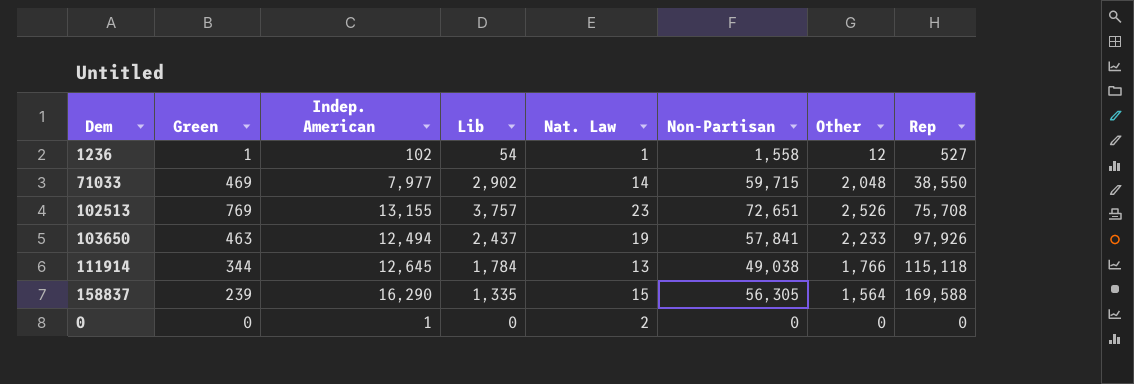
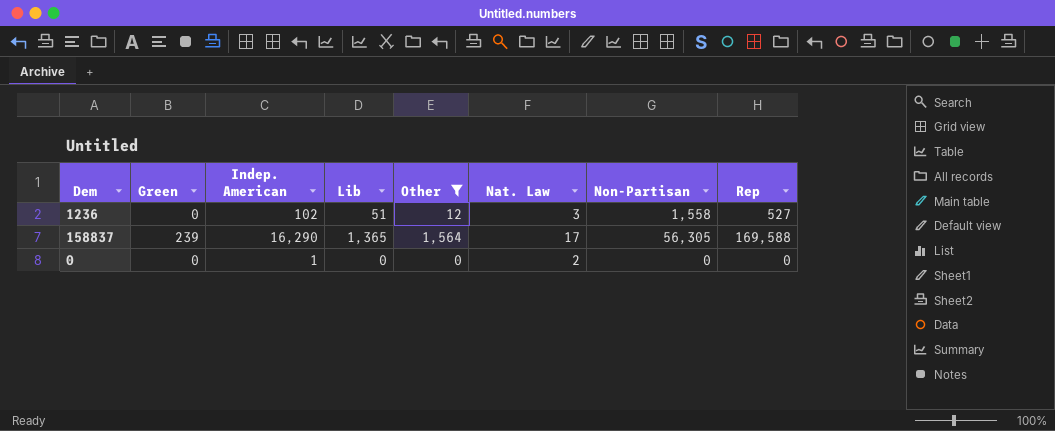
filter: none -> Other <= 1,564
column Other | position: 7 -> 5
1236 | Green: 1 -> 0
1236 | Lib: 54 -> 51
1236 | Nat. Law: 1 -> 3
158837 | Lib: 1,335 -> 1,365
158837 | Nat. Law: 15 -> 17

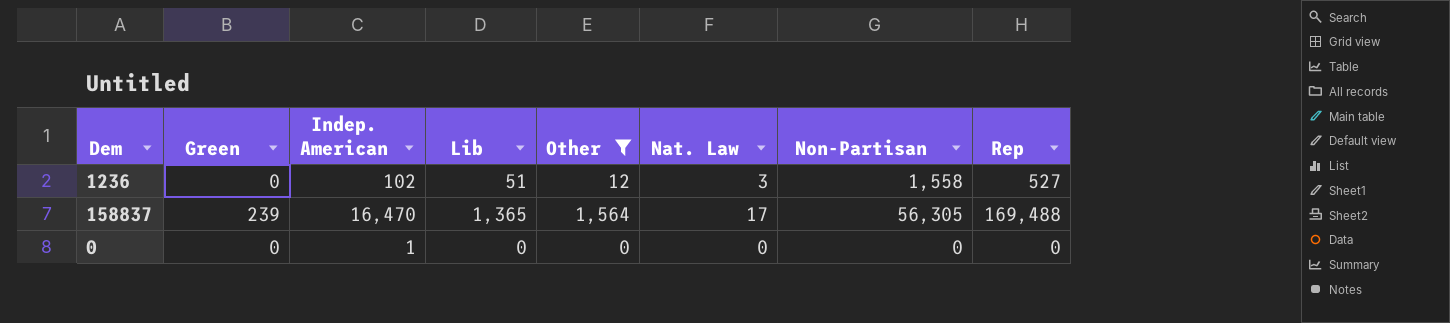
158837 | Indep. American: 16,290 -> 16,470
158837 | Rep: 169,588 -> 169,488
0 | Nat. Law: 2 -> 0

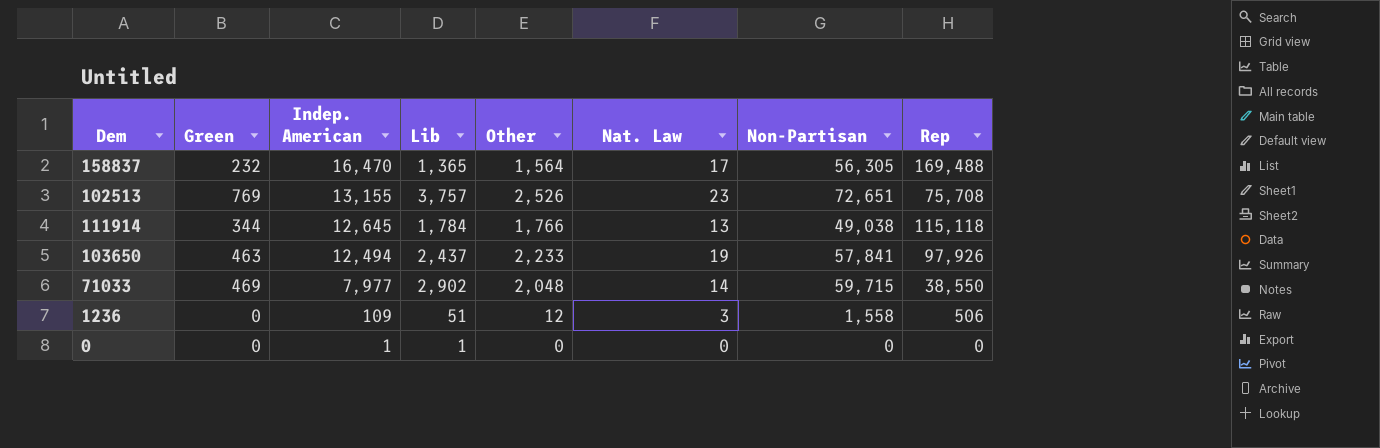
filter: Other <= 1,564 -> none
row order: none -> Indep. American descending
158837 | Green: 239 -> 232
1236 | Indep. American: 102 -> 109
1236 | Rep: 527 -> 506
0 | Lib: 0 -> 1

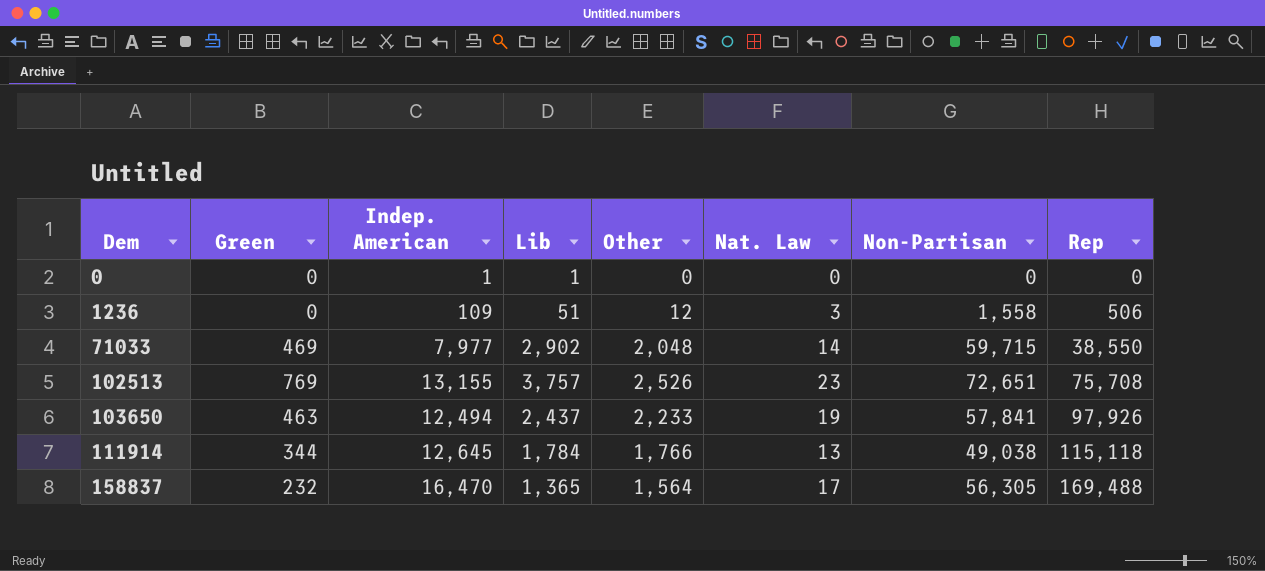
row order: Indep. American descending -> Dem ascending

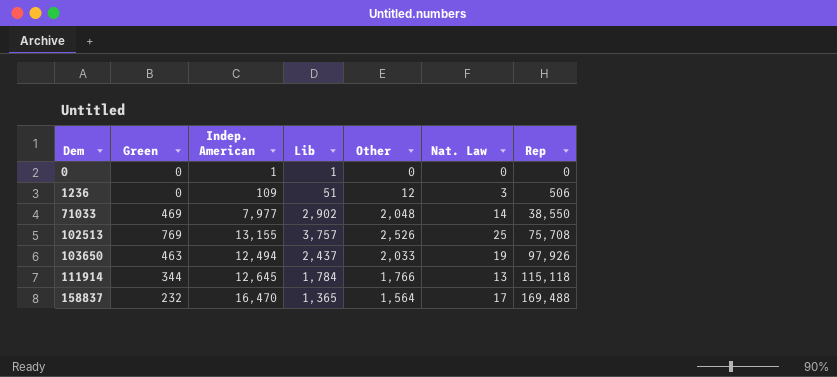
column Non-Partisan | position: 7 -> none
102513 | Nat. Law: 23 -> 25
103650 | Other: 2,233 -> 2,033

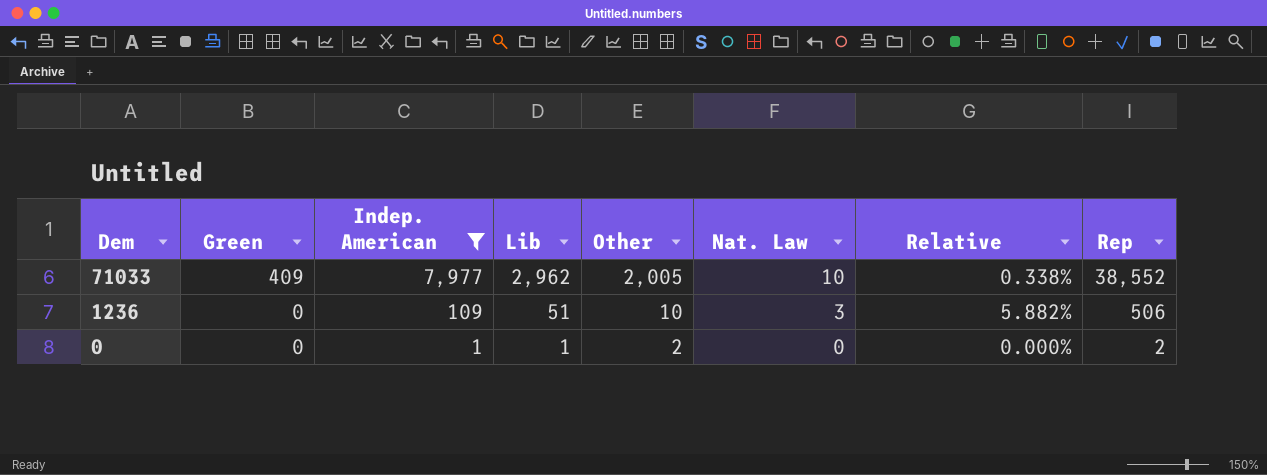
filter: none -> Indep. American <= 7,977
row order: Dem ascending -> Dem descending
column Relative | formula: none -> [Nat. Law] / [Lib]
71033 | Green: 469 -> 409
71033 | Lib: 2,902 -> 2,962
71033 | Other: 2,048 -> 2,005
71033 | Nat. Law: 14 -> 10
71033 | Rep: 38,550 -> 38,552
1236 | Other: 12 -> 10
0 | Other: 0 -> 2
0 | Rep: 0 -> 2

